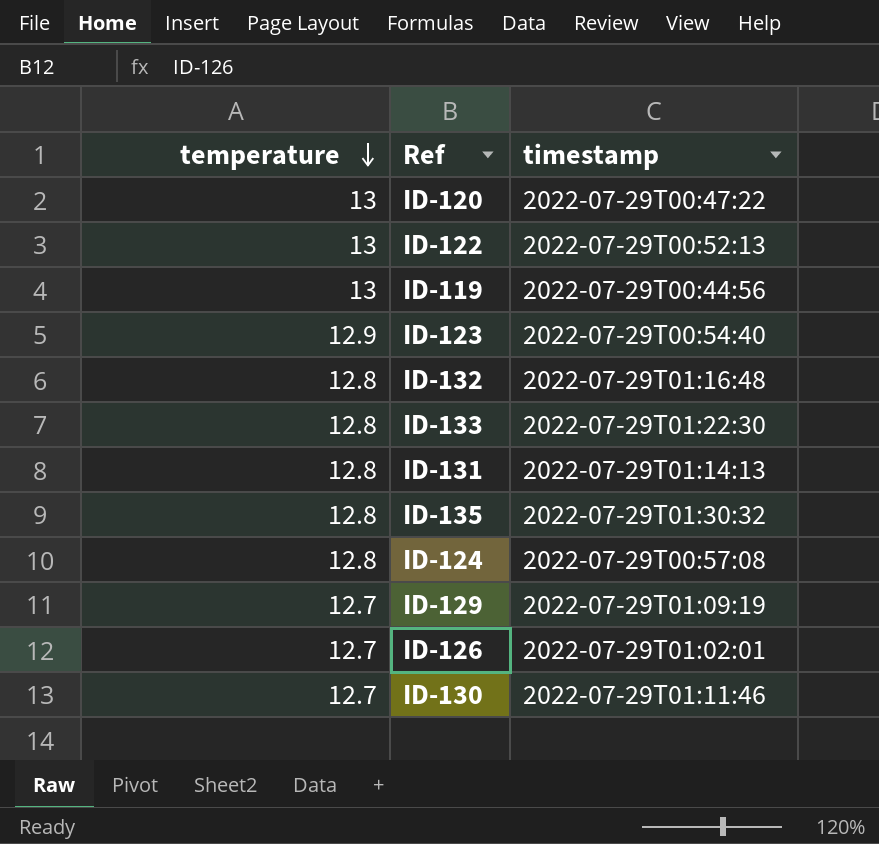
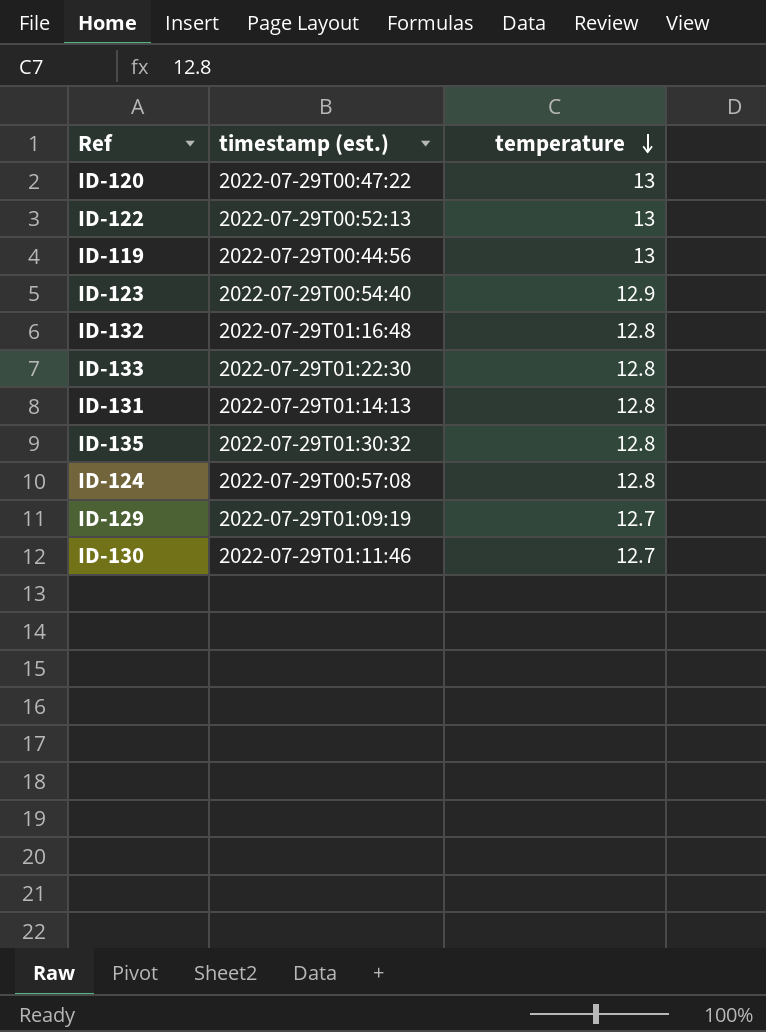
column name: timestamp -> timestamp (est.)
column temperature | position: 1 -> 3
row ID-126: 12.7 | 2022-07-29T01:02:01 -> none

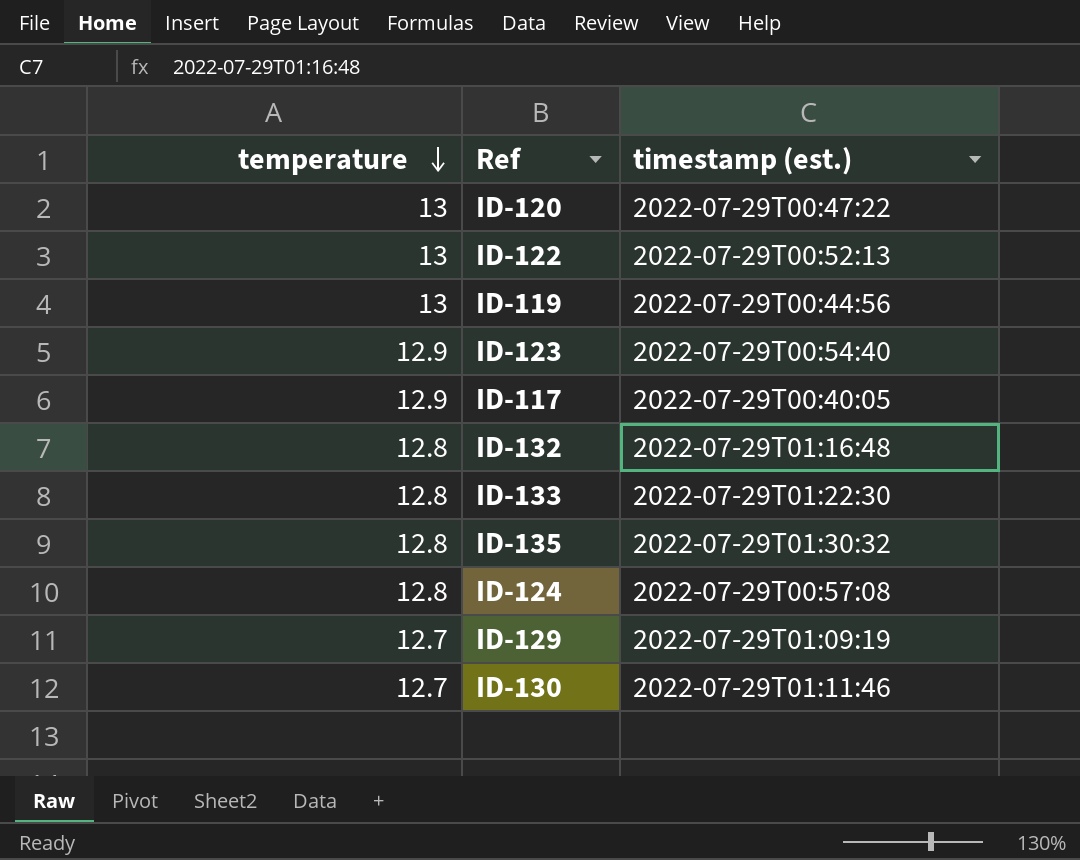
column temperature | position: 3 -> 1
row ID-131: 2022-07-29T01:14:13 | 12.8 -> none
row ID-117: none -> 12.9 | 2022-07-29T00:40:05

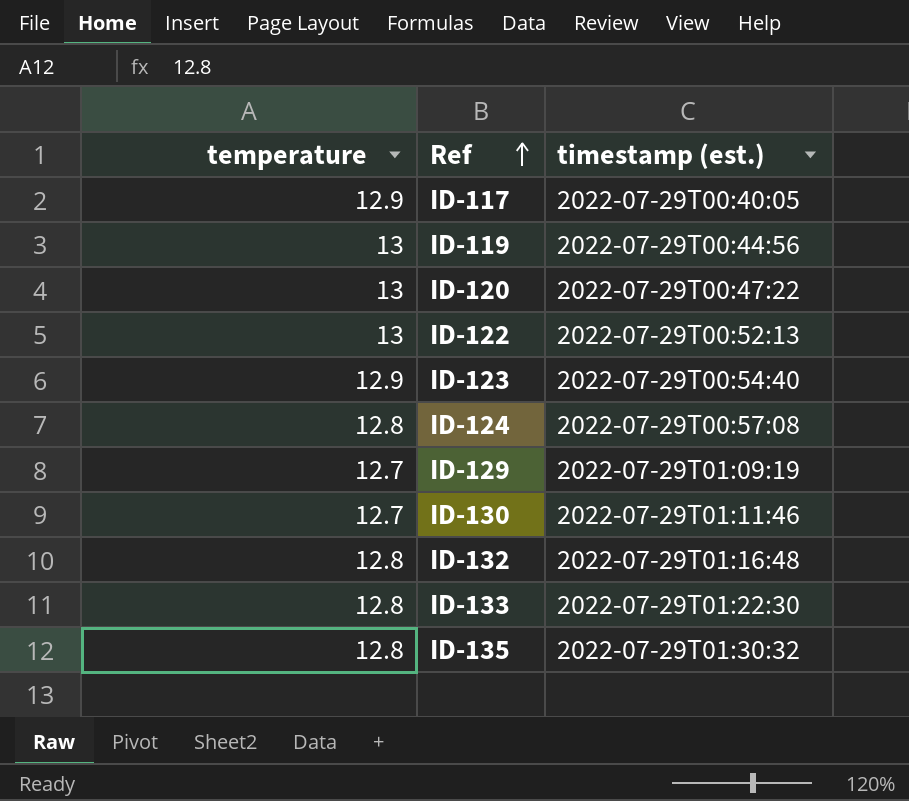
row order: temperature descending -> Ref ascending

